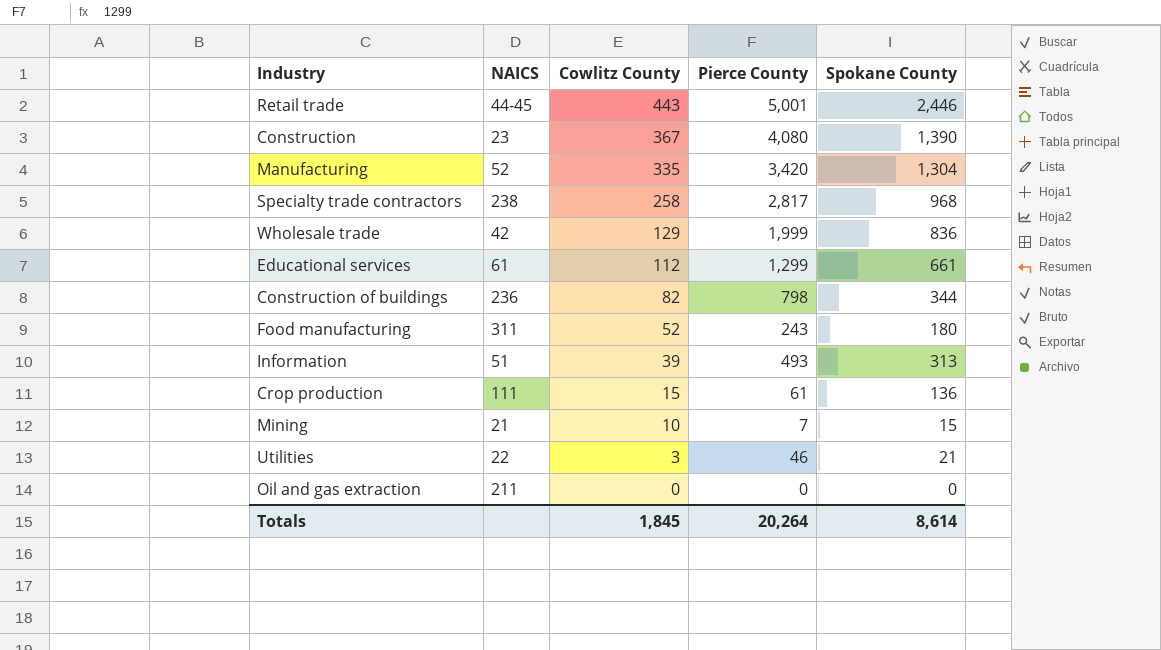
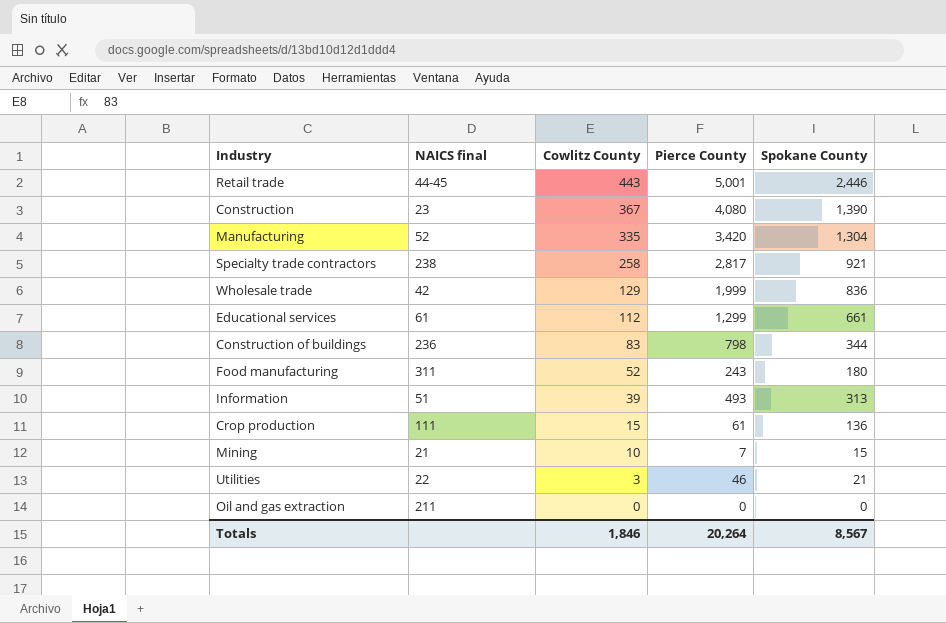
column name: NAICS -> NAICS final
Specialty trade contractors | Spokane County: 968 -> 921
Construction of buildings | Cowlitz County: 82 -> 83
Totals | Cowlitz County: 1,845 -> 1,846
Totals | Spokane County: 8,614 -> 8,567

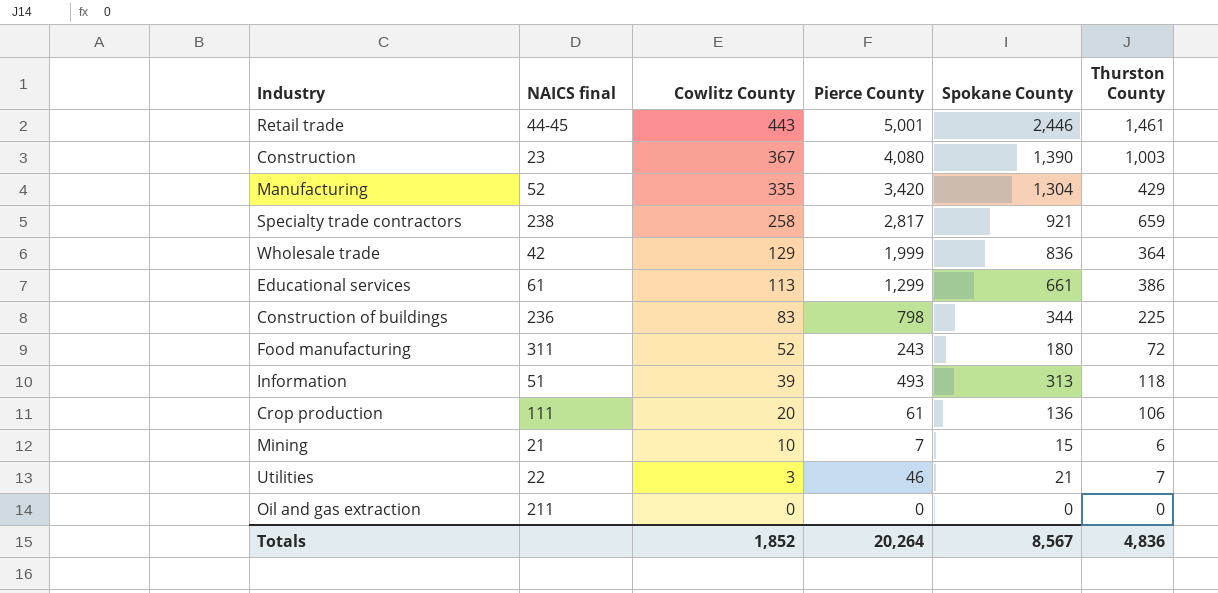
column Thurston County | position: none -> 6
Educational services | Cowlitz County: 112 -> 113
Crop production | Cowlitz County: 15 -> 20
Totals | Cowlitz County: 1,846 -> 1,852

